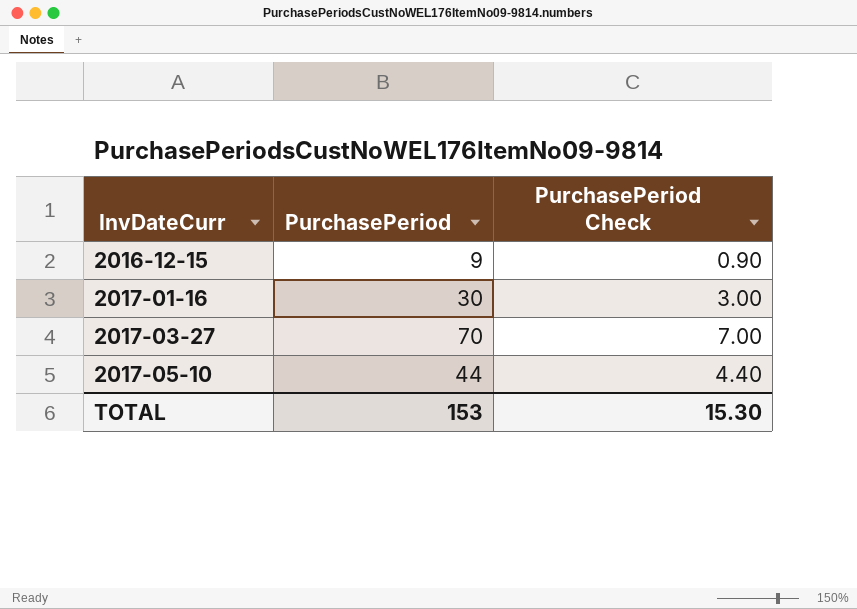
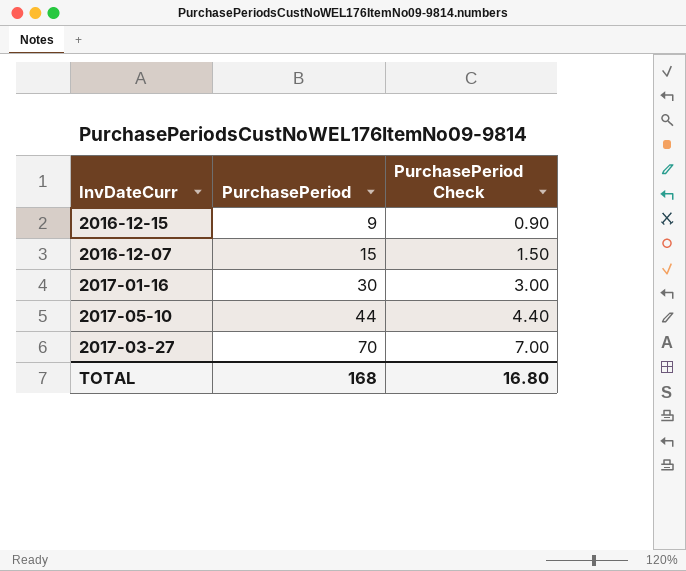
row order: InvDateCurr ascending -> PurchasePeriod ascending
row 2016-12-07: none -> 15 | 1.50
TOTAL | PurchasePeriod: 153 -> 168
TOTAL | PurchasePeriod Check: 15.30 -> 16.80

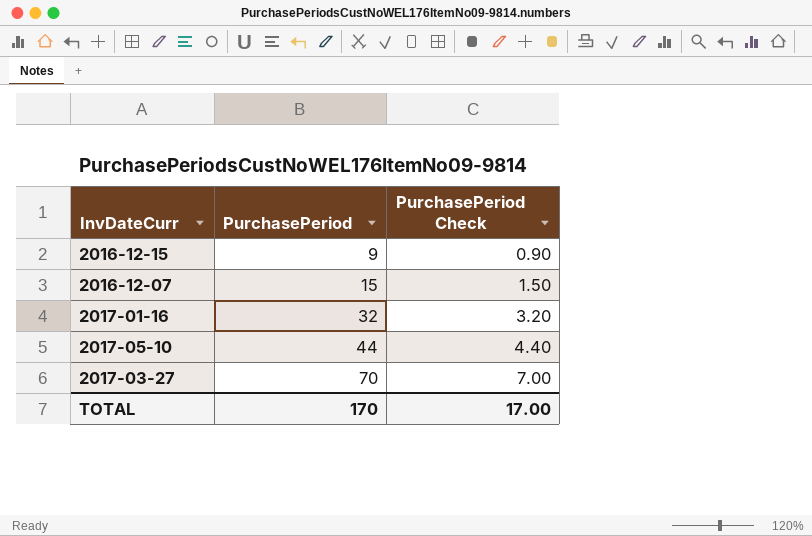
2017-01-16 | PurchasePeriod: 30 -> 32
2017-01-16 | PurchasePeriod Check: 3.00 -> 3.20
TOTAL | PurchasePeriod: 168 -> 170
TOTAL | PurchasePeriod Check: 16.80 -> 17.00

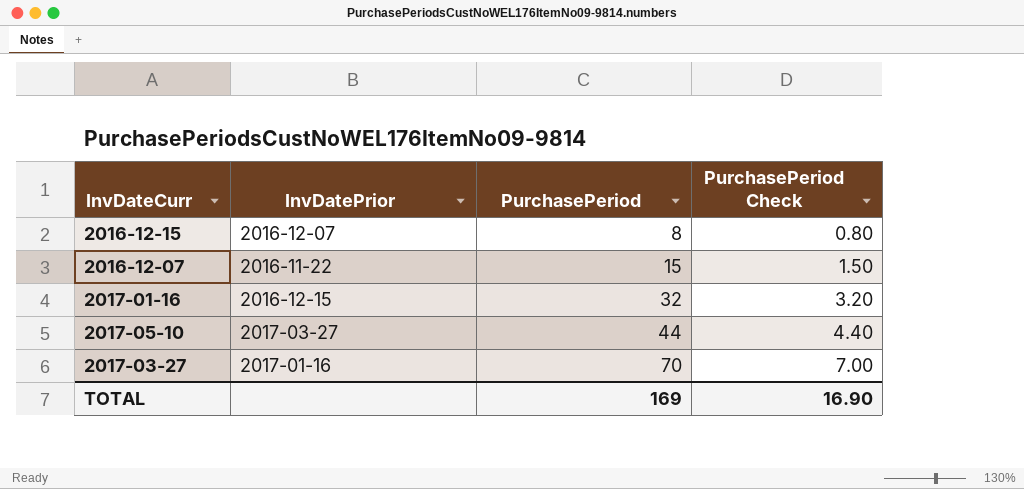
column InvDatePrior | position: none -> 2
2016-12-15 | PurchasePeriod: 9 -> 8
2016-12-15 | PurchasePeriod Check: 0.90 -> 0.80
TOTAL | PurchasePeriod: 170 -> 169
TOTAL | PurchasePeriod Check: 17.00 -> 16.90

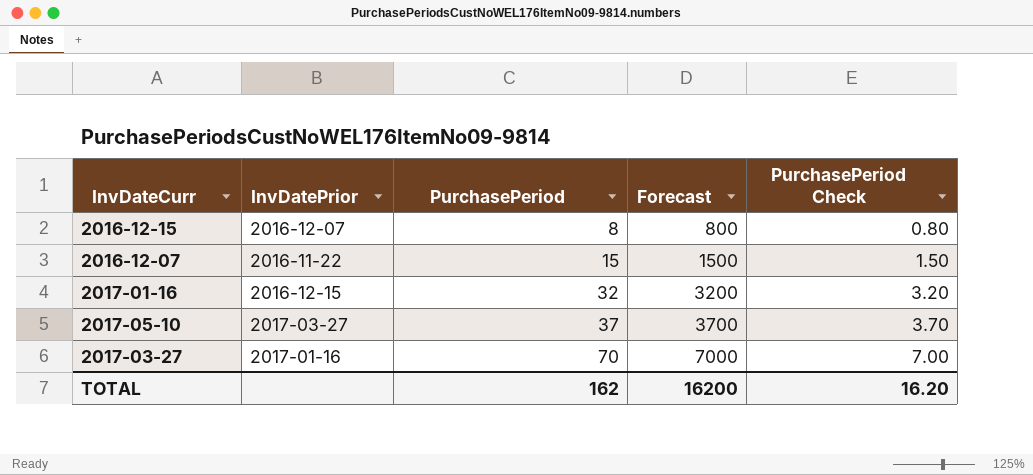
column Forecast | formula: none -> [PurchasePeriod] * 100
2017-05-10 | PurchasePeriod: 44 -> 37
2017-05-10 | PurchasePeriod Check: 4.40 -> 3.70
TOTAL | PurchasePeriod: 169 -> 162
TOTAL | PurchasePeriod Check: 16.90 -> 16.20

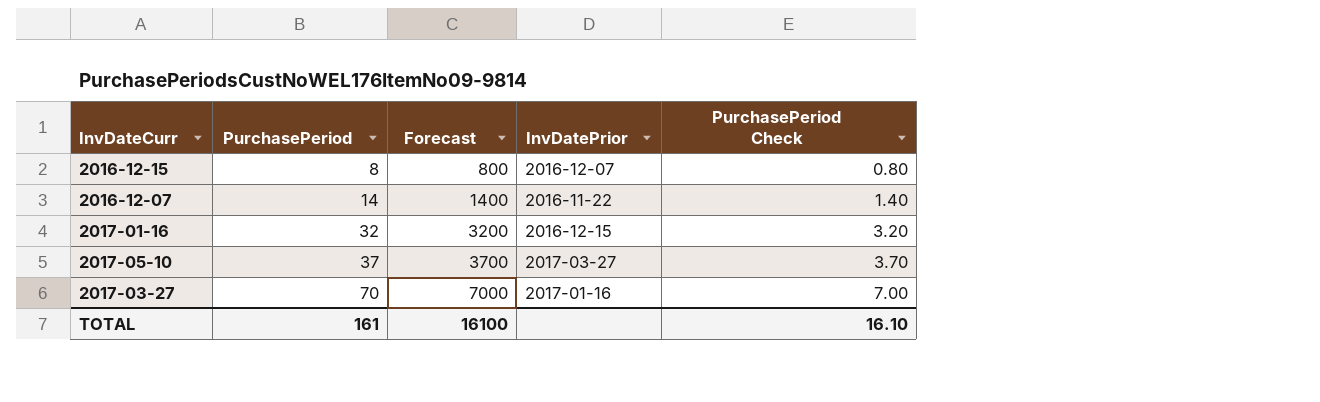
column InvDatePrior | position: 2 -> 4
2016-12-07 | PurchasePeriod: 15 -> 14
2016-12-07 | Forecast: 1500 -> 1400
2016-12-07 | PurchasePeriod Check: 1.50 -> 1.40
TOTAL | PurchasePeriod: 162 -> 161
TOTAL | Forecast: 16200 -> 16100
TOTAL | PurchasePeriod Check: 16.20 -> 16.10

